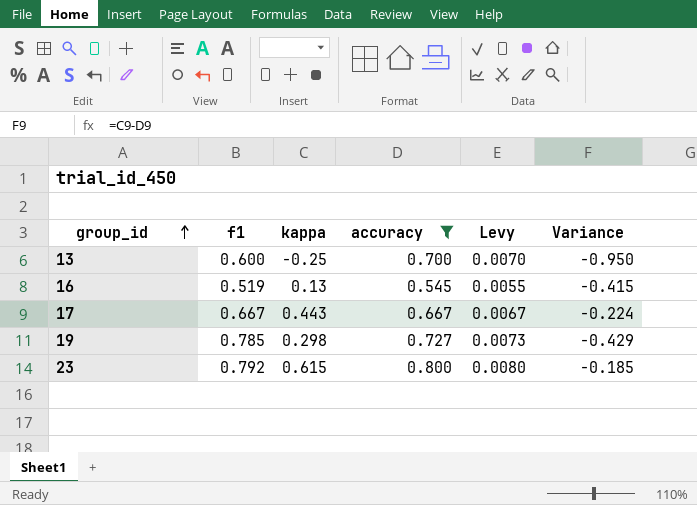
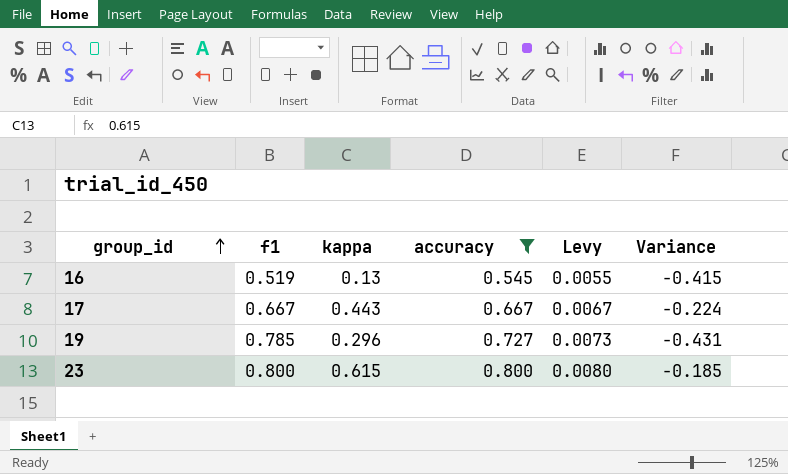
row 13: 0.600 | -0.25 | 0.700 | 0.0070 | -0.950 -> none
19 | kappa: 0.298 -> 0.296
19 | Variance: -0.429 -> -0.431
23 | f1: 0.792 -> 0.800

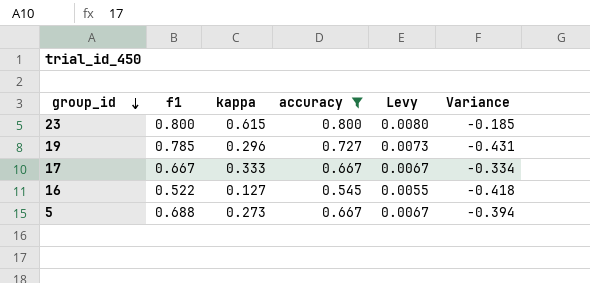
row order: group_id ascending -> group_id descending
17 | kappa: 0.443 -> 0.333
17 | Variance: -0.224 -> -0.334
16 | f1: 0.519 -> 0.522
16 | kappa: 0.13 -> 0.127
16 | Variance: -0.415 -> -0.418
row 5: none -> 0.688 | 0.273 | 0.667 | 0.0067 | -0.394

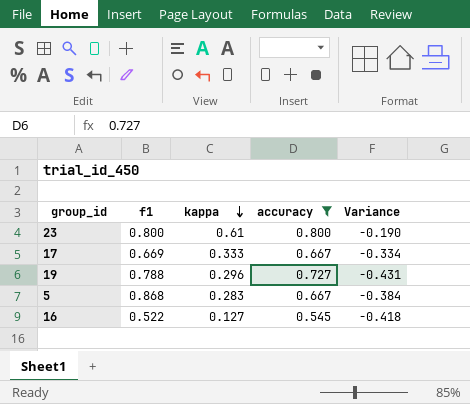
row order: group_id descending -> kappa descending
column Levy | formula: [accuracy] * 0.01 -> none
23 | kappa: 0.615 -> 0.61
23 | Variance: -0.185 -> -0.190
17 | f1: 0.667 -> 0.669
19 | f1: 0.785 -> 0.788
5 | f1: 0.688 -> 0.868
5 | kappa: 0.273 -> 0.283
5 | Variance: -0.394 -> -0.384

